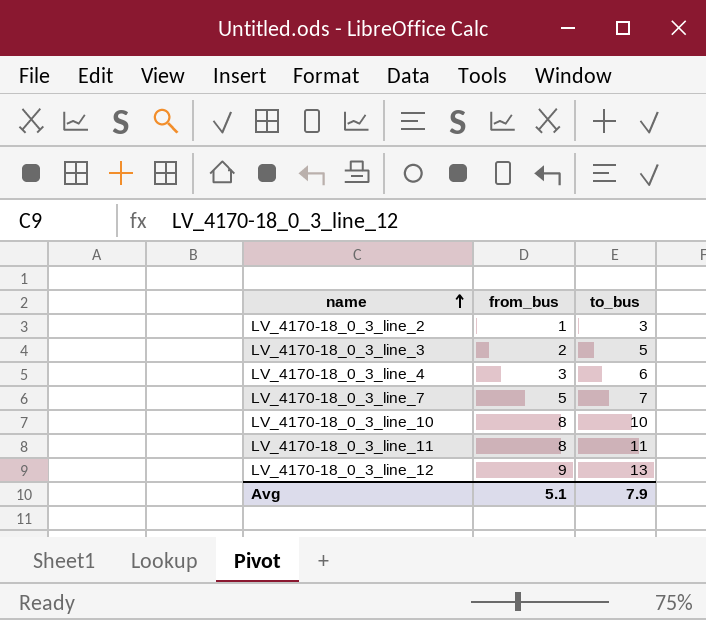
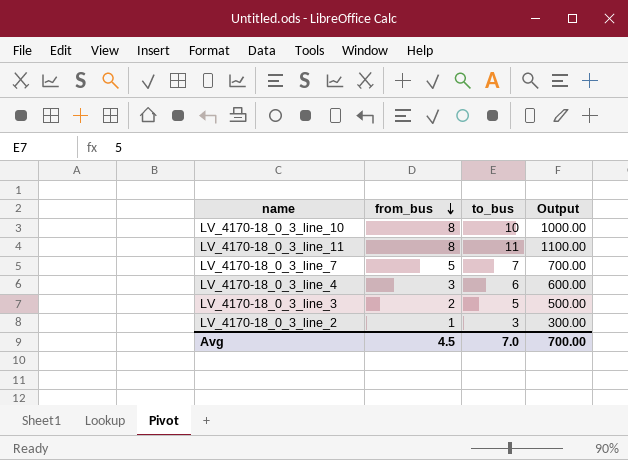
row order: name ascending -> from_bus descending
column Output | formula: none -> [to_bus] * 100
row LV_4170-18_0_3_line_12: 9 | 13 -> none
Avg | from_bus: 5.1 -> 4.5
Avg | to_bus: 7.9 -> 7.0

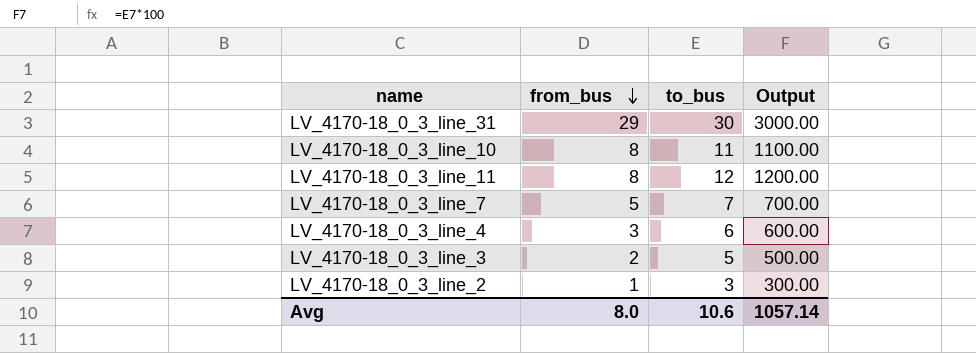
row LV_4170-18_0_3_line_31: none -> 29 | 30 | 3000.00
LV_4170-18_0_3_line_10 | to_bus: 10 -> 11
LV_4170-18_0_3_line_10 | Output: 1000.00 -> 1100.00
LV_4170-18_0_3_line_11 | to_bus: 11 -> 12
LV_4170-18_0_3_line_11 | Output: 1100.00 -> 1200.00
Avg | from_bus: 4.5 -> 8.0
Avg | to_bus: 7.0 -> 10.6
Avg | Output: 700.00 -> 1057.14

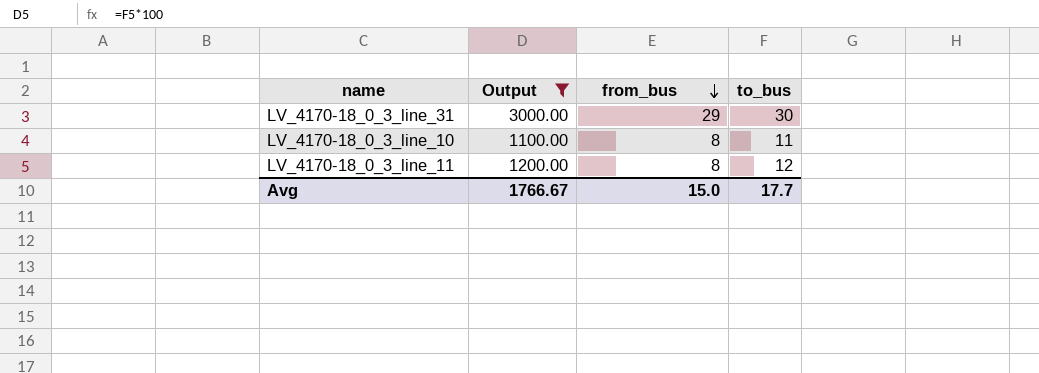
filter: none -> Output >= 1100.00
column Output | position: 4 -> 2
Avg | Output: 1057.14 -> 1766.67
Avg | from_bus: 8.0 -> 15.0
Avg | to_bus: 10.6 -> 17.7

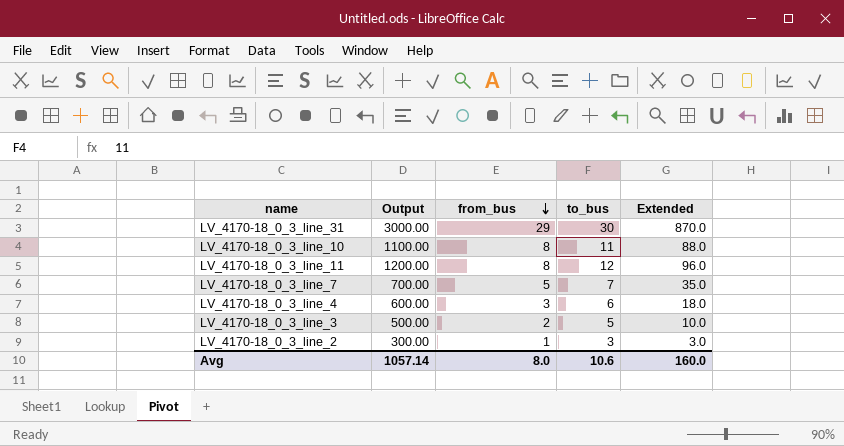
filter: Output >= 1100.00 -> none
column Extended | formula: none -> [from_bus] * [to_bus]
Avg | Output: 1766.67 -> 1057.14
Avg | from_bus: 15.0 -> 8.0
Avg | to_bus: 17.7 -> 10.6

